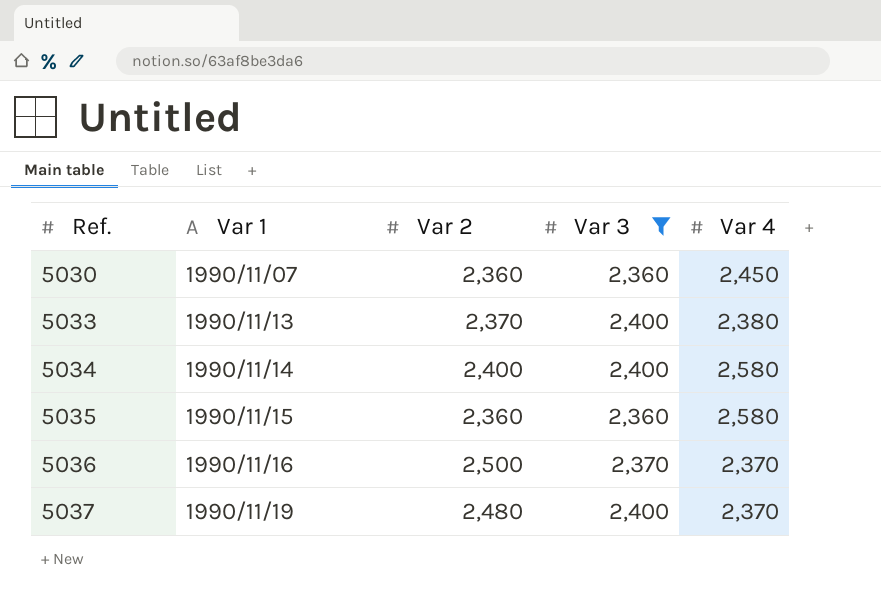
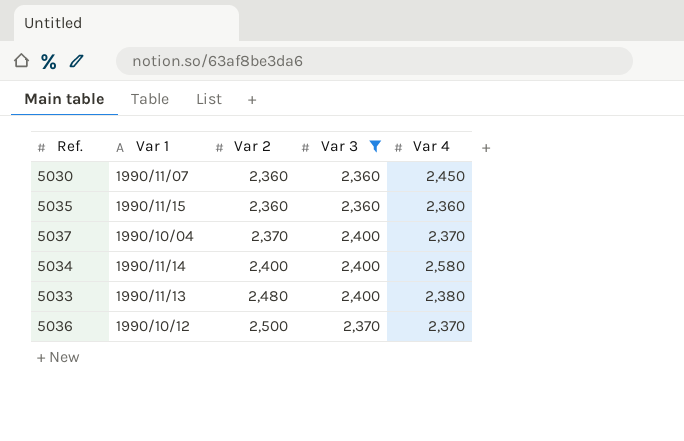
row order: Ref. ascending -> Var 2 ascending
5035 | Var 4: 2,580 -> 2,360
5037 | Var 1: 1990/11/19 -> 1990/10/04
5037 | Var 2: 2,480 -> 2,370
5033 | Var 2: 2,370 -> 2,480
5036 | Var 1: 1990/11/16 -> 1990/10/12

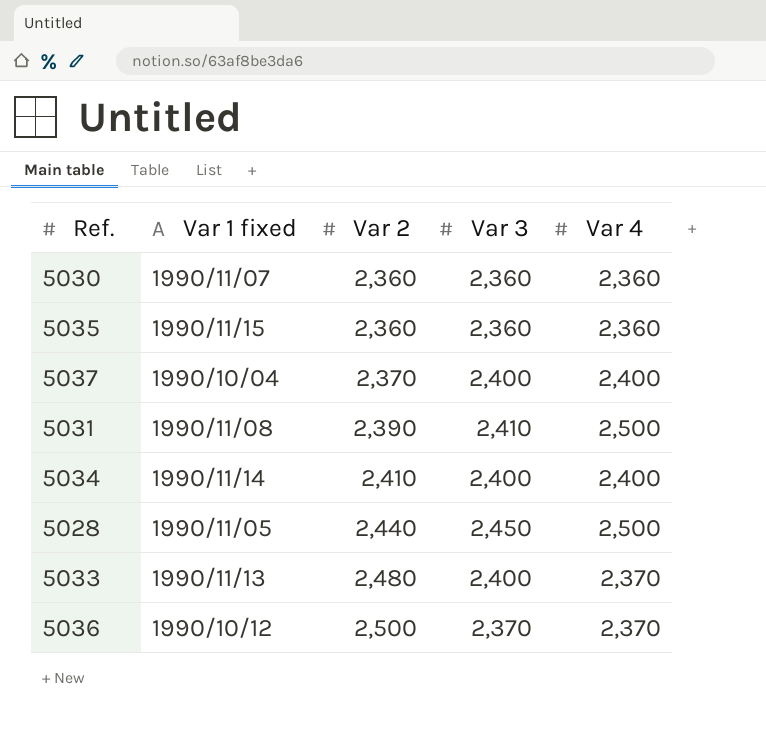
filter: Var 3 <= 2,400 -> none
column name: Var 1 -> Var 1 fixed
5030 | Var 4: 2,450 -> 2,360
5037 | Var 4: 2,370 -> 2,400
5034 | Var 2: 2,400 -> 2,410
5034 | Var 4: 2,580 -> 2,400
5033 | Var 4: 2,380 -> 2,370

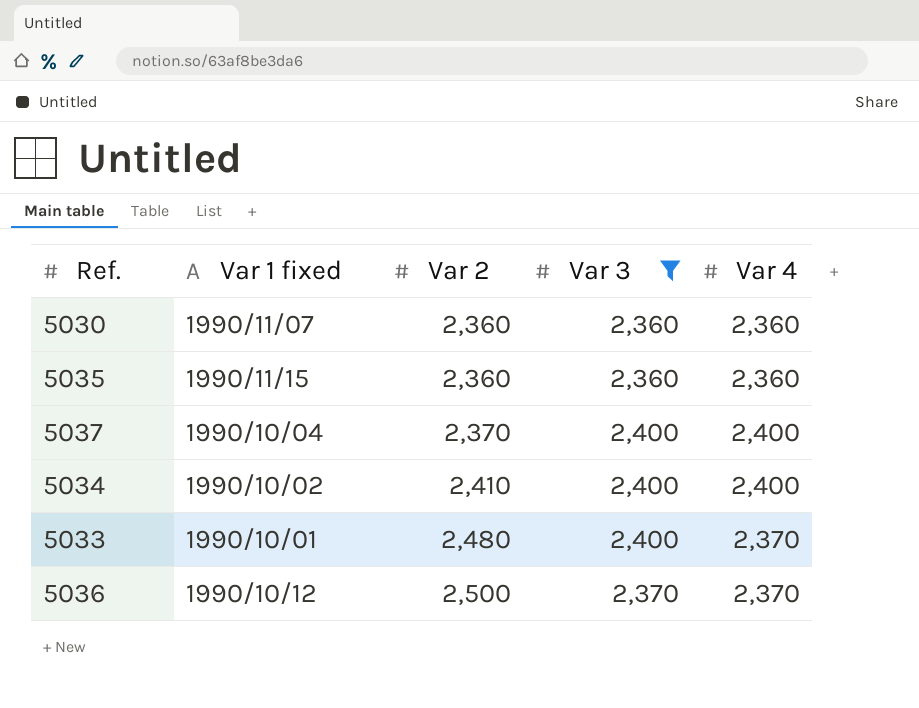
filter: none -> Var 3 <= 2,400
5034 | Var 1 fixed: 1990/11/14 -> 1990/10/02
5033 | Var 1 fixed: 1990/11/13 -> 1990/10/01

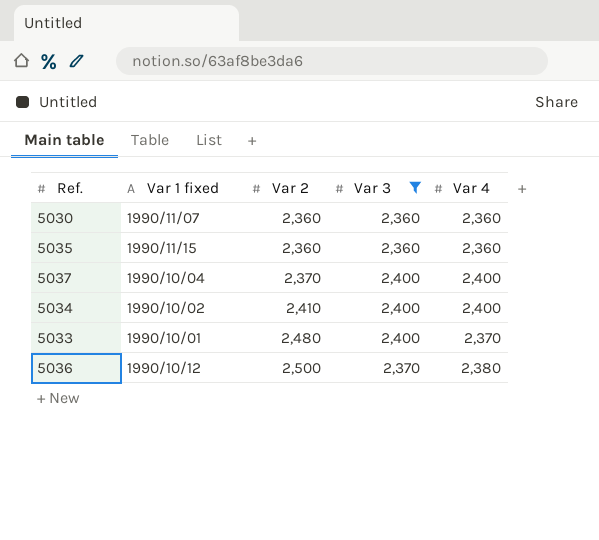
5036 | Var 4: 2,370 -> 2,380

